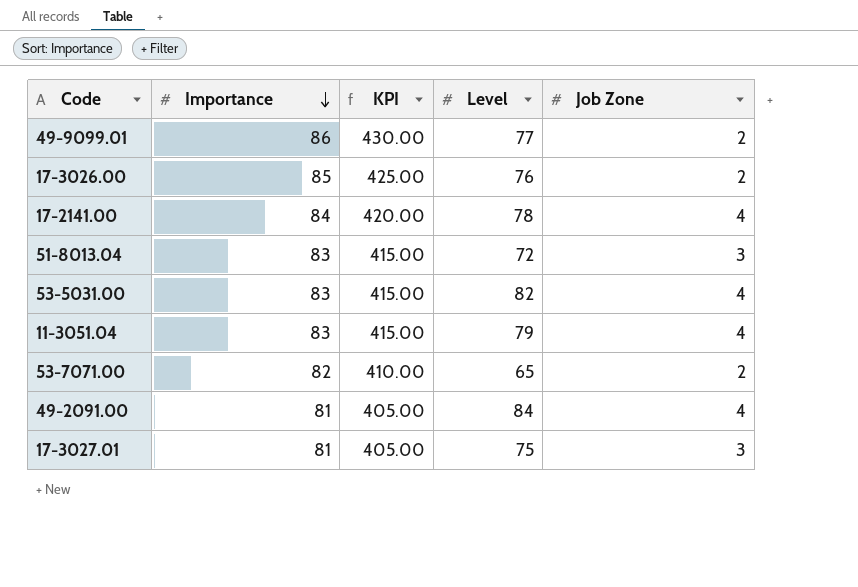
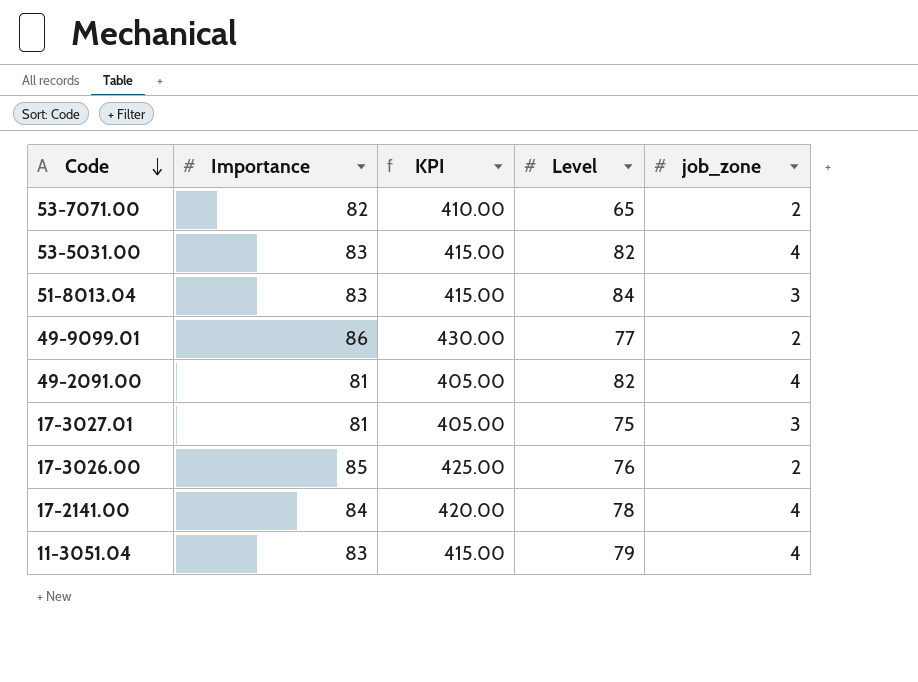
row order: Importance descending -> Code descending
column name: Job Zone -> job_zone
51-8013.04 | Level: 72 -> 84
49-2091.00 | Level: 84 -> 82

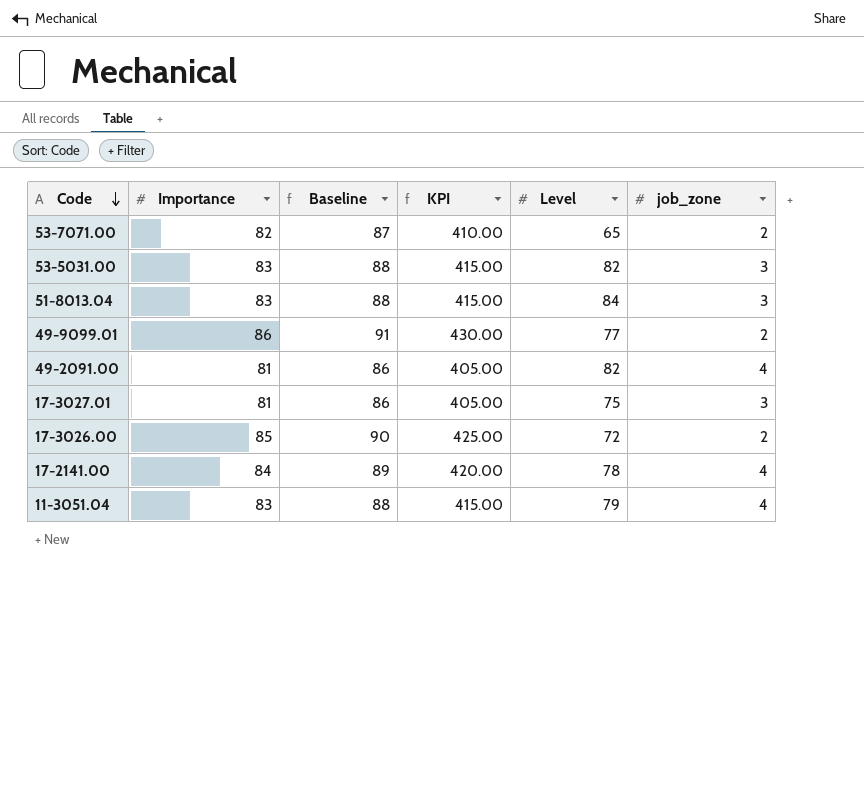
column Baseline | formula: none -> [Importance] + 5
53-5031.00 | job_zone: 4 -> 3
17-3026.00 | Level: 76 -> 72

